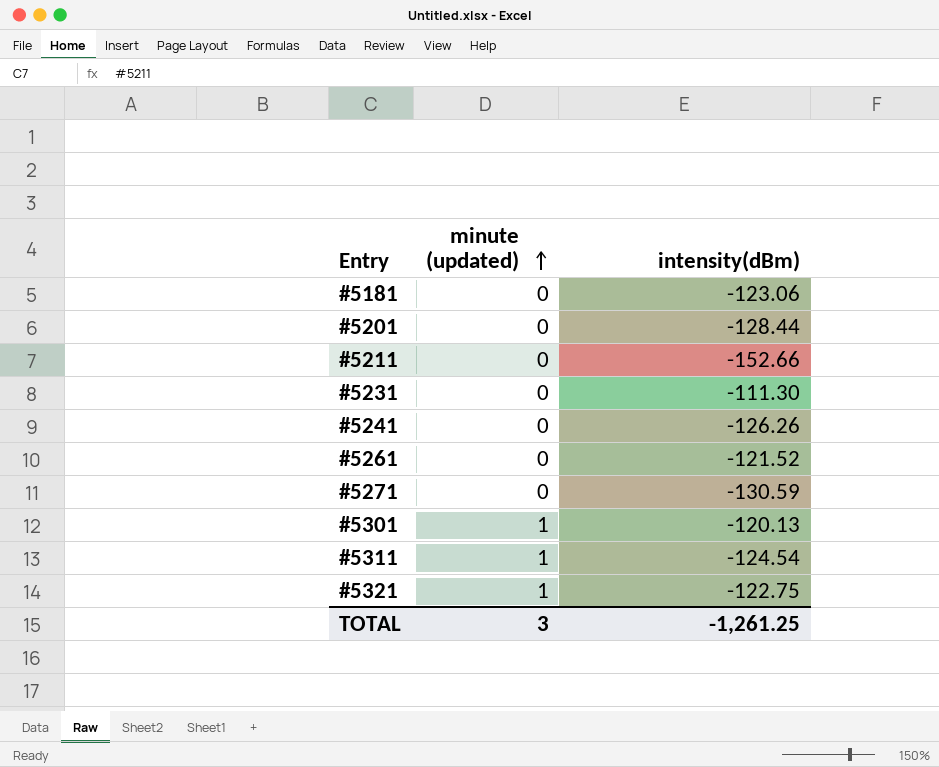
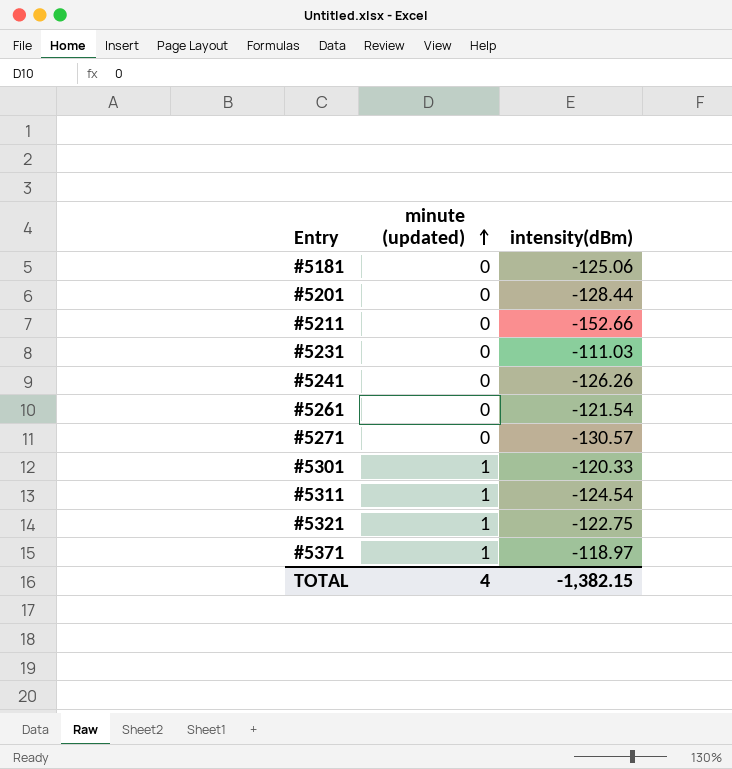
#5181 | intensity(dBm): -123.06 -> -125.06
#5231 | intensity(dBm): -111.30 -> -111.03
#5261 | intensity(dBm): -121.52 -> -121.54
#5271 | intensity(dBm): -130.59 -> -130.57
#5301 | intensity(dBm): -120.13 -> -120.33
row #5371: none -> 1 | -118.97
TOTAL | minute (updated): 3 -> 4
TOTAL | intensity(dBm): -1,261.25 -> -1,382.15

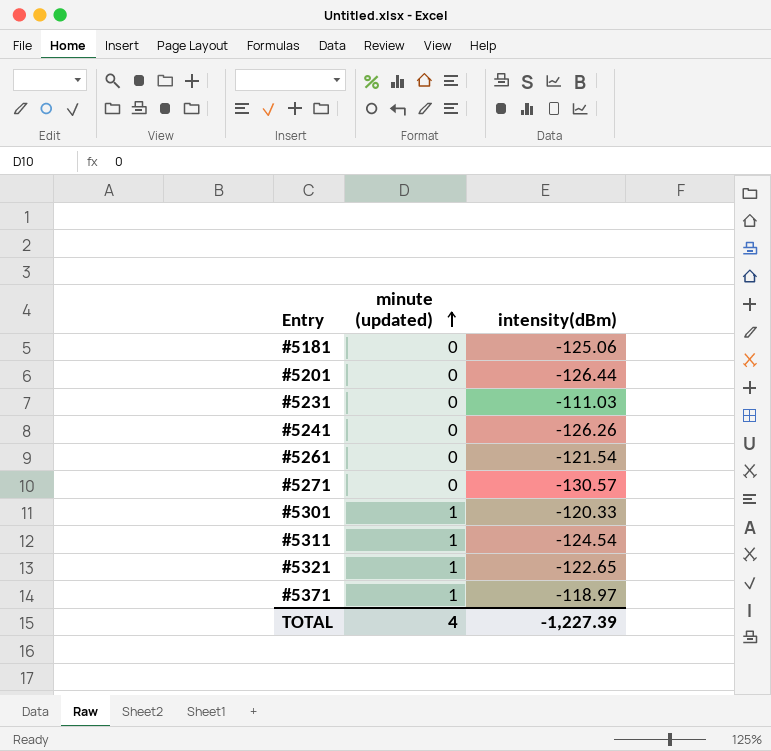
row #5211: 0 | -152.66 -> none
#5201 | intensity(dBm): -128.44 -> -126.44
#5321 | intensity(dBm): -122.75 -> -122.65
TOTAL | intensity(dBm): -1,382.15 -> -1,227.39

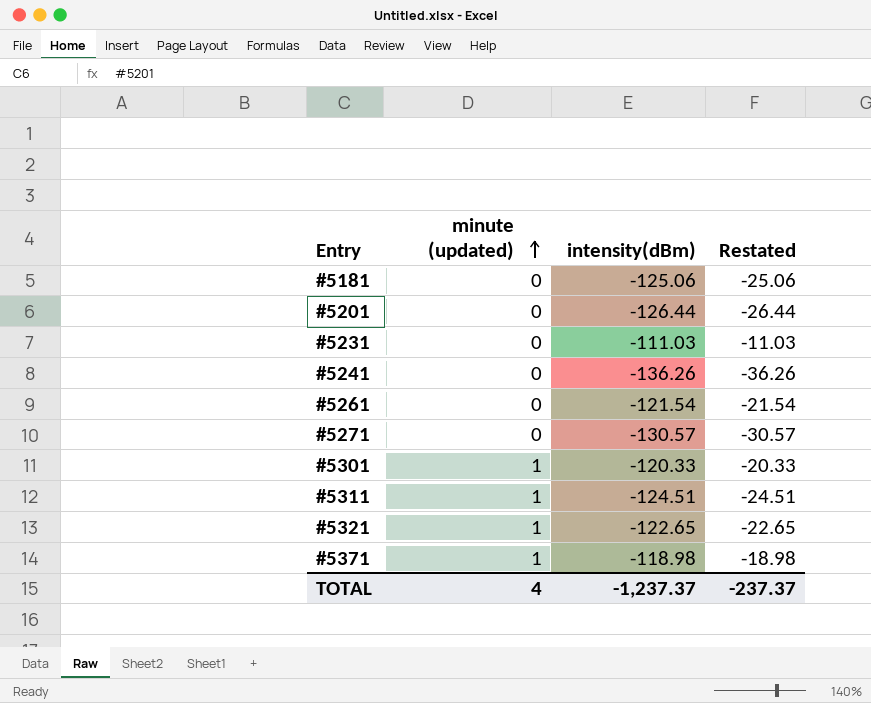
column Restated | formula: none -> [intensity(dBm)] + 100
#5241 | intensity(dBm): -126.26 -> -136.26
#5311 | intensity(dBm): -124.54 -> -124.51
#5371 | intensity(dBm): -118.97 -> -118.98
TOTAL | intensity(dBm): -1,227.39 -> -1,237.37

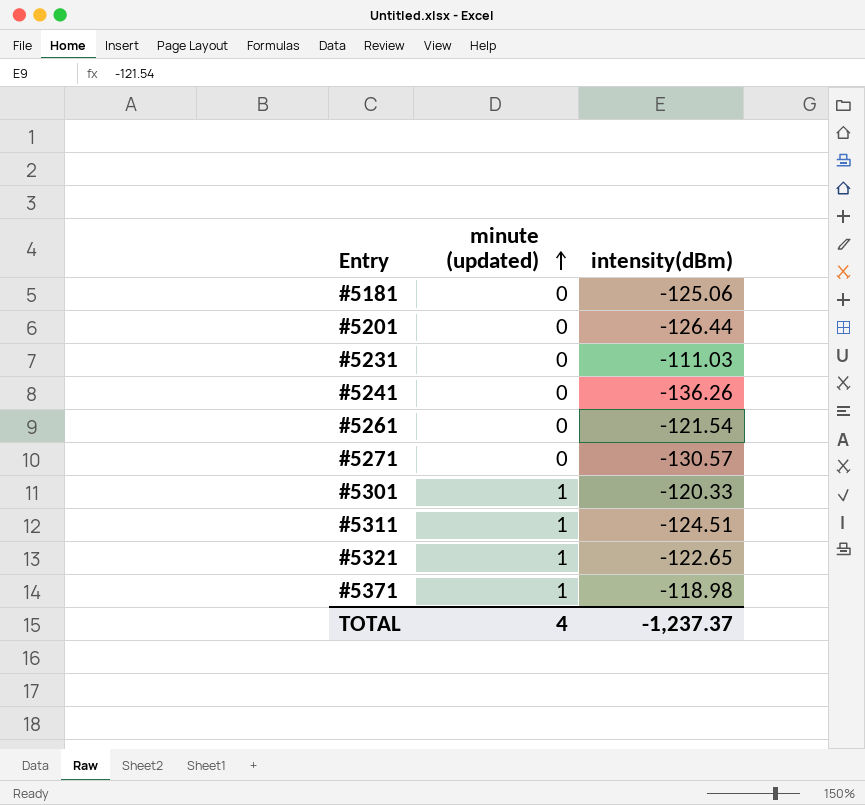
column Restated | formula: [intensity(dBm)] + 100 -> none

